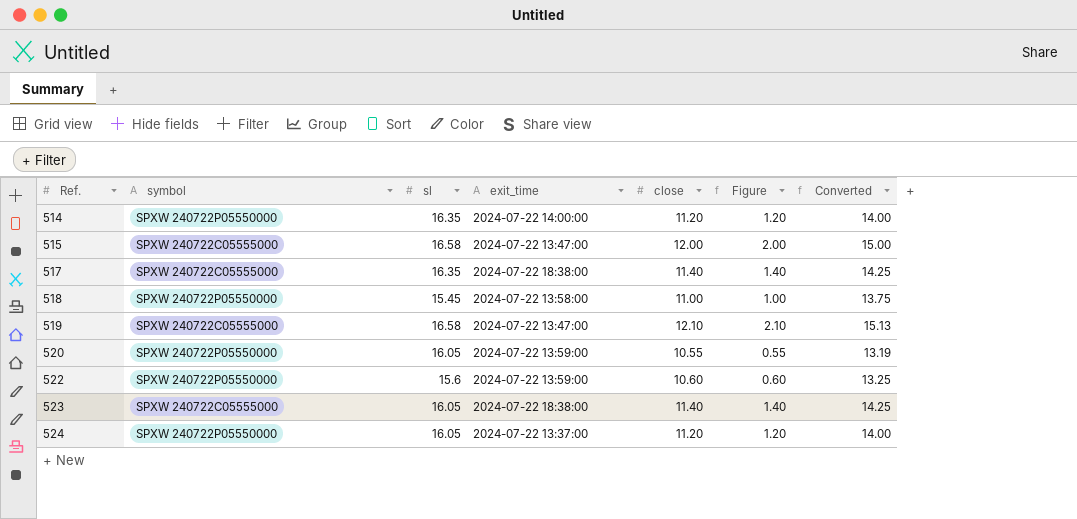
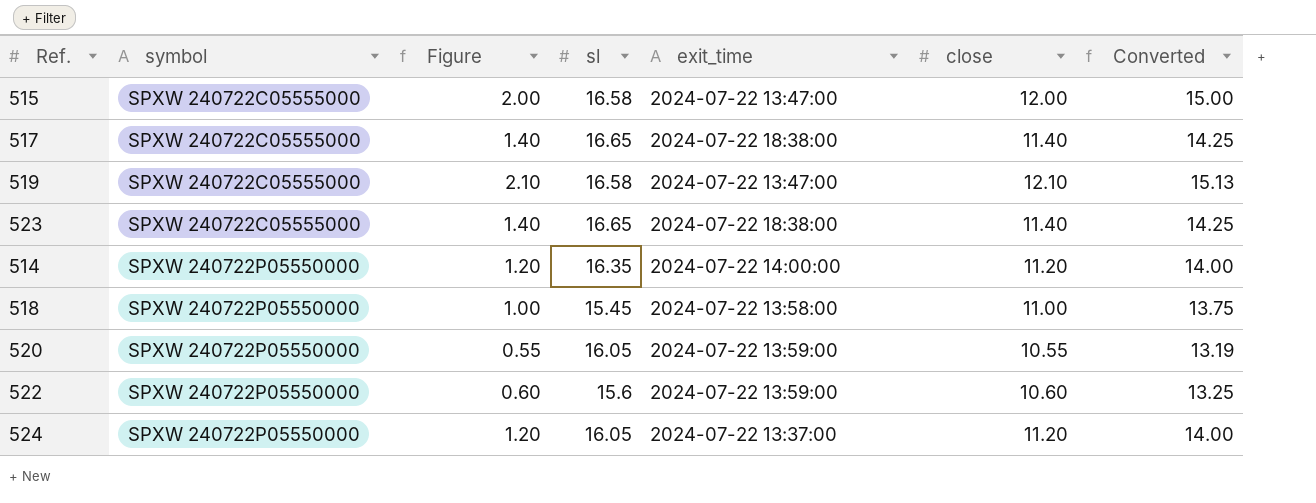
row order: Ref. ascending -> symbol ascending
column Figure | position: 6 -> 3
517 | sl: 16.35 -> 16.65
523 | sl: 16.05 -> 16.65

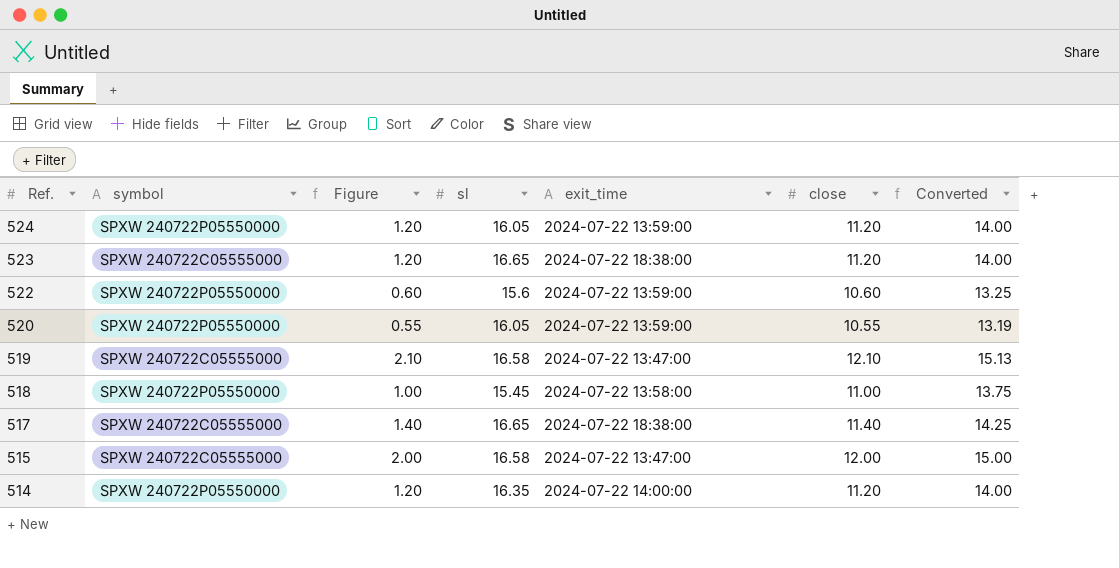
row order: symbol ascending -> Ref. descending
524 | exit_time: 2024-07-22 13:37:00 -> 2024-07-22 13:59:00
523 | Figure: 1.40 -> 1.20
523 | close: 11.40 -> 11.20
523 | Converted: 14.25 -> 14.00

